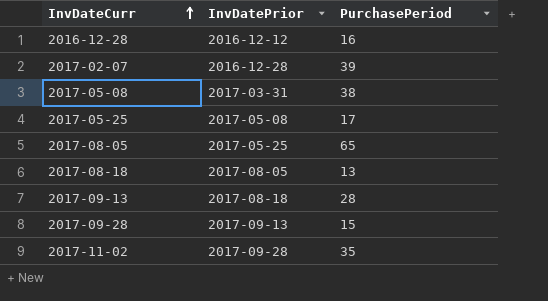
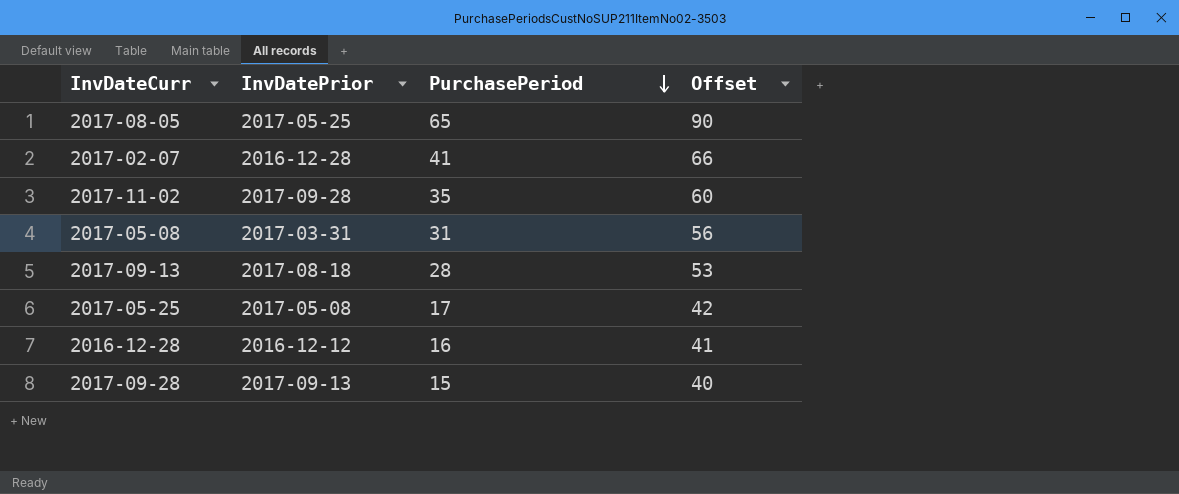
row order: InvDateCurr ascending -> PurchasePeriod descending
column Offset | formula: none -> [PurchasePeriod] + 25
row 2017-08-18: 2017-08-05 | 13 -> none
2017-02-07 | PurchasePeriod: 39 -> 41
2017-05-08 | PurchasePeriod: 38 -> 31

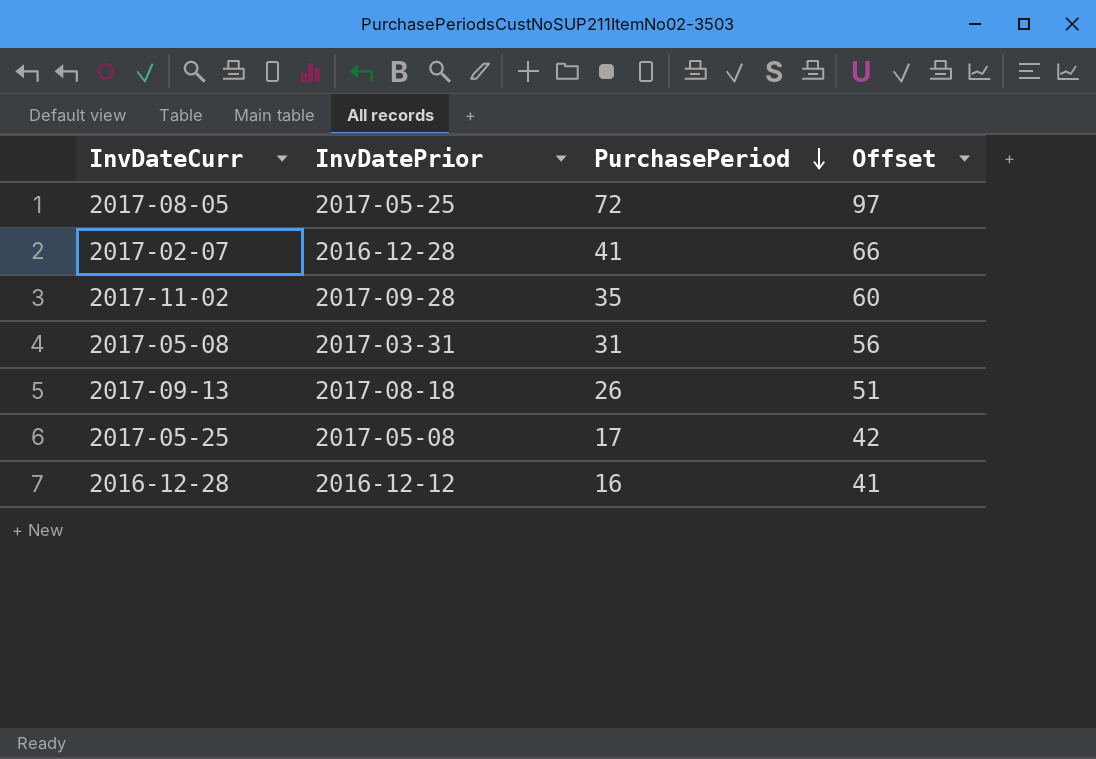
row 2017-09-28: 2017-09-13 | 15 | 40 -> none
2017-08-05 | PurchasePeriod: 65 -> 72
2017-08-05 | Offset: 90 -> 97
2017-09-13 | PurchasePeriod: 28 -> 26
2017-09-13 | Offset: 53 -> 51

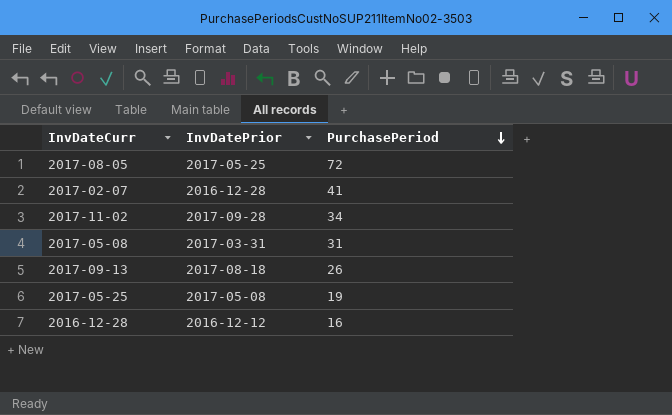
column Offset | formula: [PurchasePeriod] + 25 -> none
2017-11-02 | PurchasePeriod: 35 -> 34
2017-05-25 | PurchasePeriod: 17 -> 19

